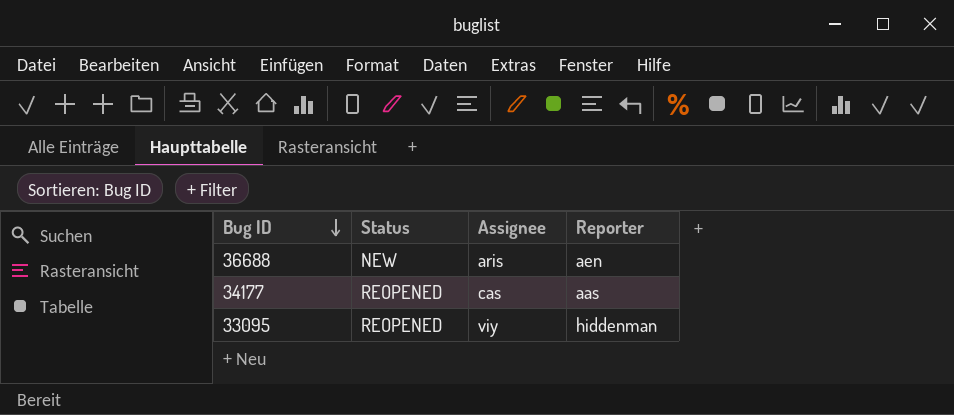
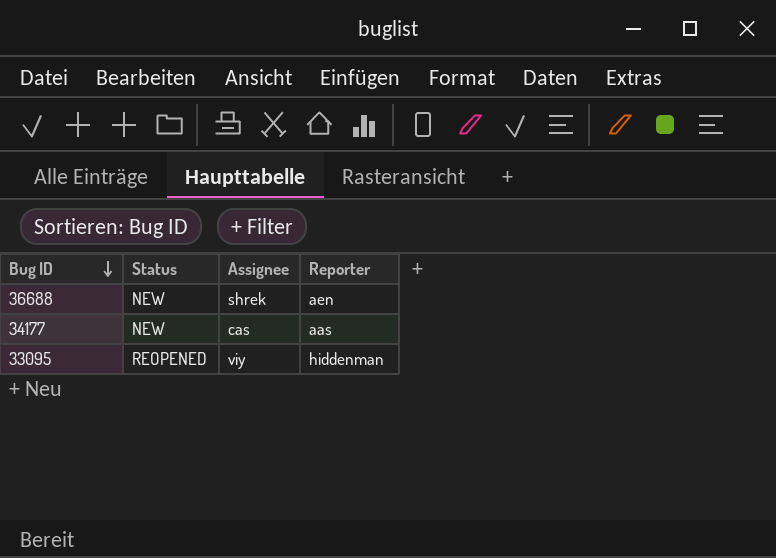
36688 | Assignee: aris -> shrek
34177 | Status: REOPENED -> NEW

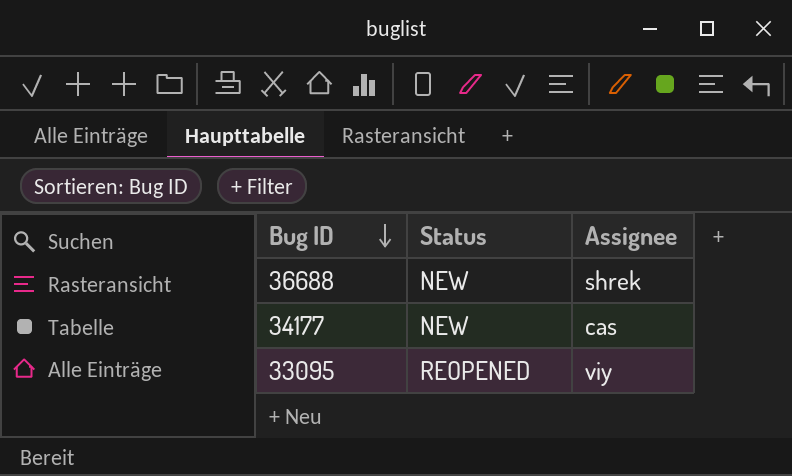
column Reporter | position: 4 -> none

